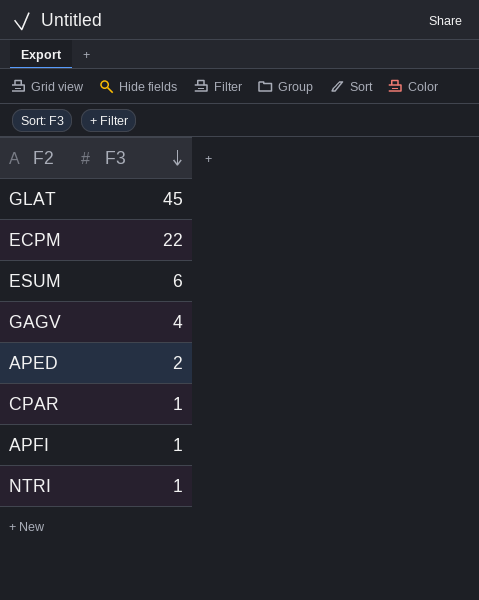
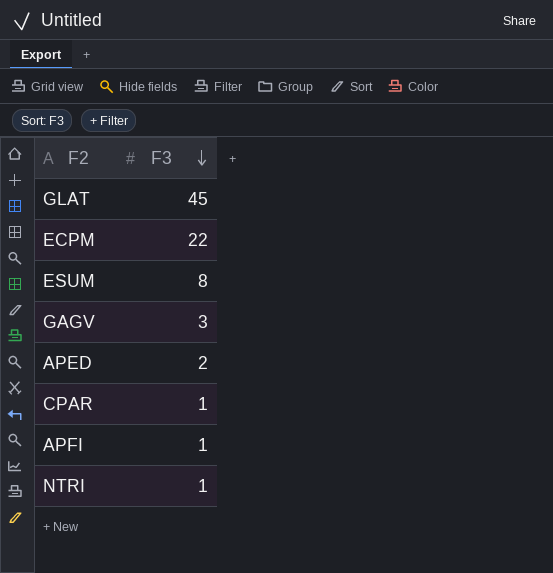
ESUM | F3: 6 -> 8
GAGV | F3: 4 -> 3

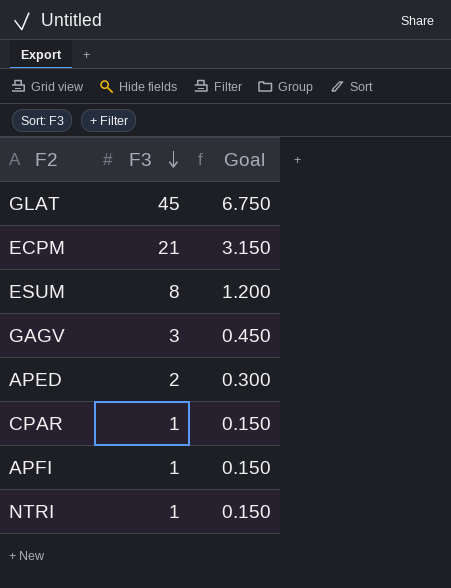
column Goal | formula: none -> [F3] * 0.15
ECPM | F3: 22 -> 21

